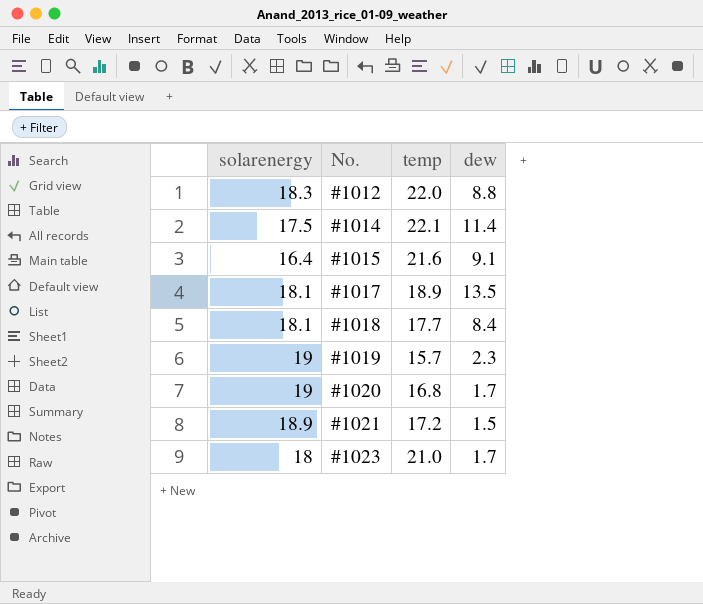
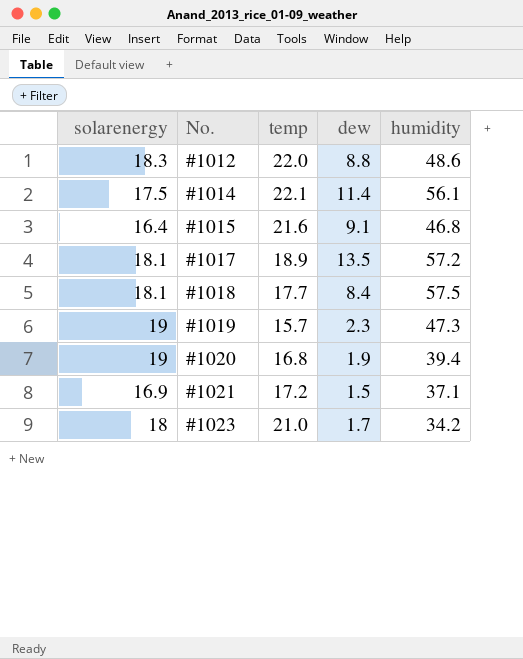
column humidity | position: none -> 5
#1020 | dew: 1.7 -> 1.9
#1021 | solarenergy: 18.9 -> 16.9

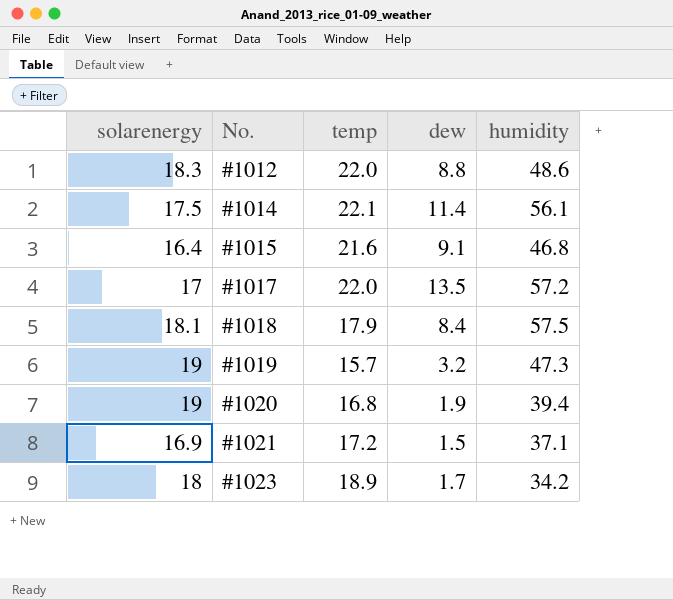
#1017 | solarenergy: 18.1 -> 17
#1017 | temp: 18.9 -> 22.0
#1018 | temp: 17.7 -> 17.9
#1019 | dew: 2.3 -> 3.2
#1023 | temp: 21.0 -> 18.9

